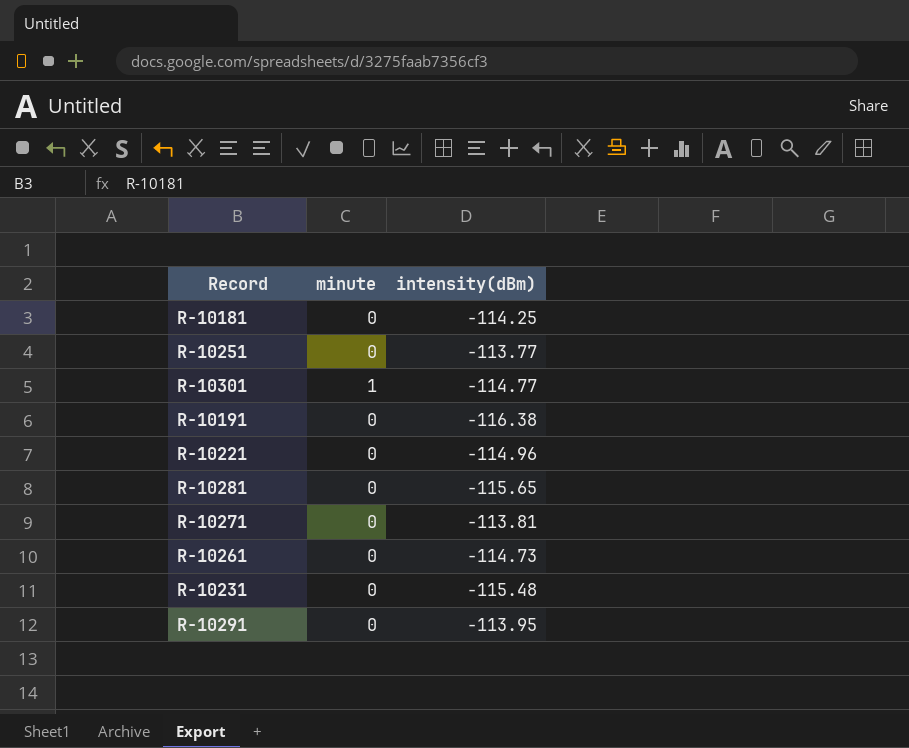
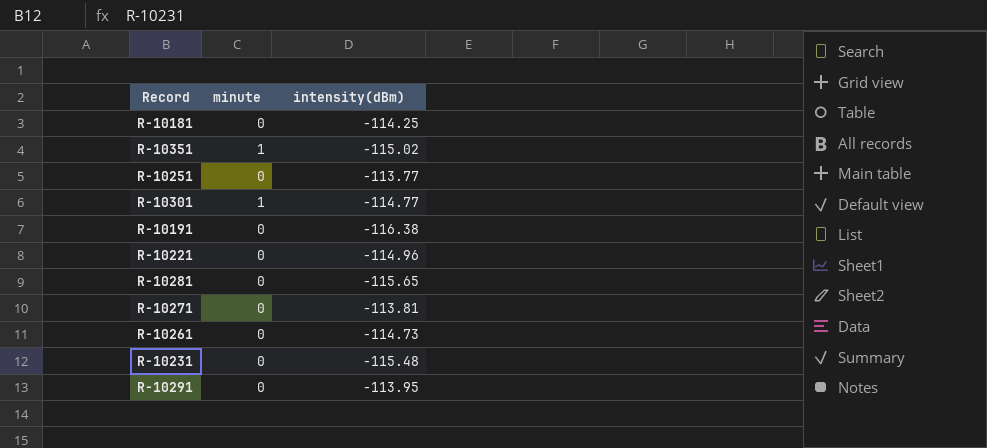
row R-10351: none -> 1 | -115.02

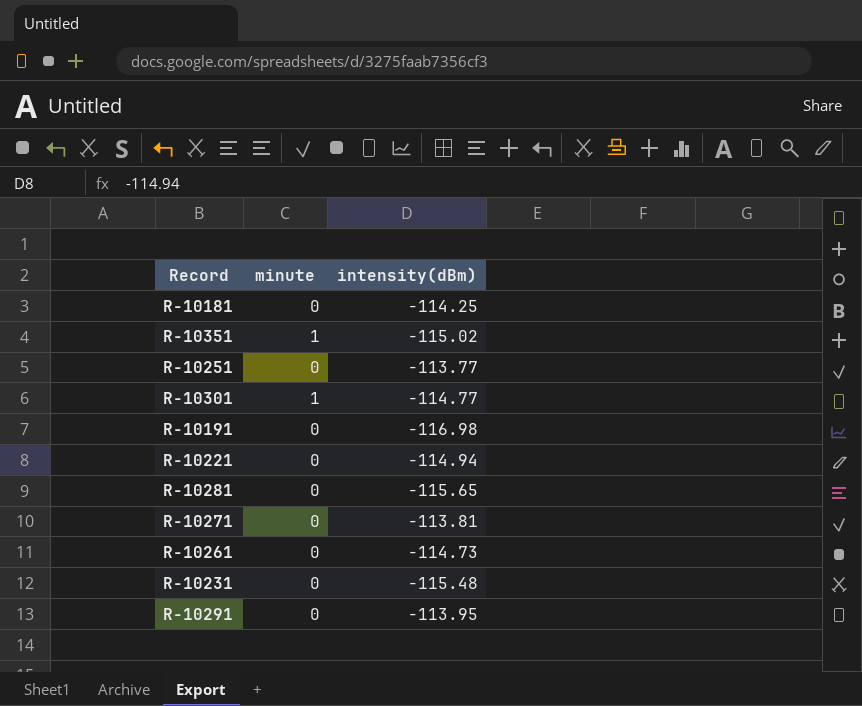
R-10191 | intensity(dBm): -116.38 -> -116.98
R-10221 | intensity(dBm): -114.96 -> -114.94

